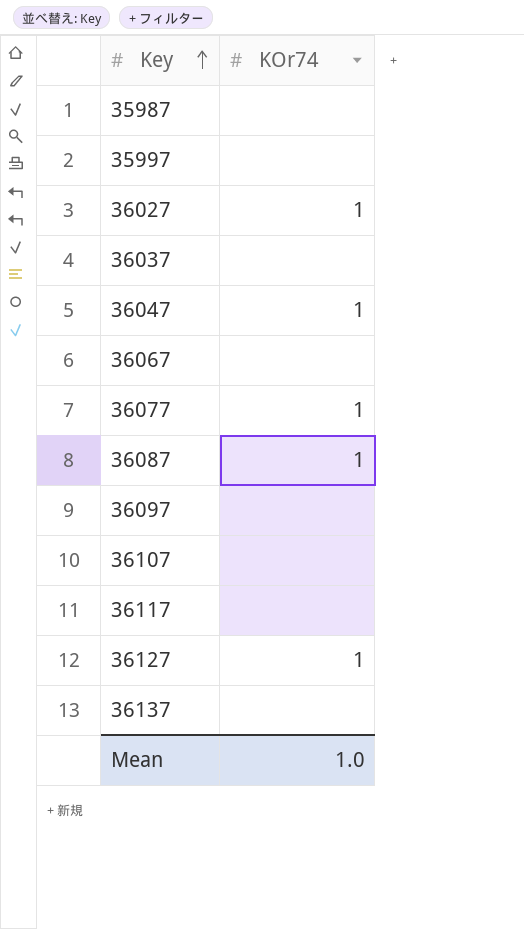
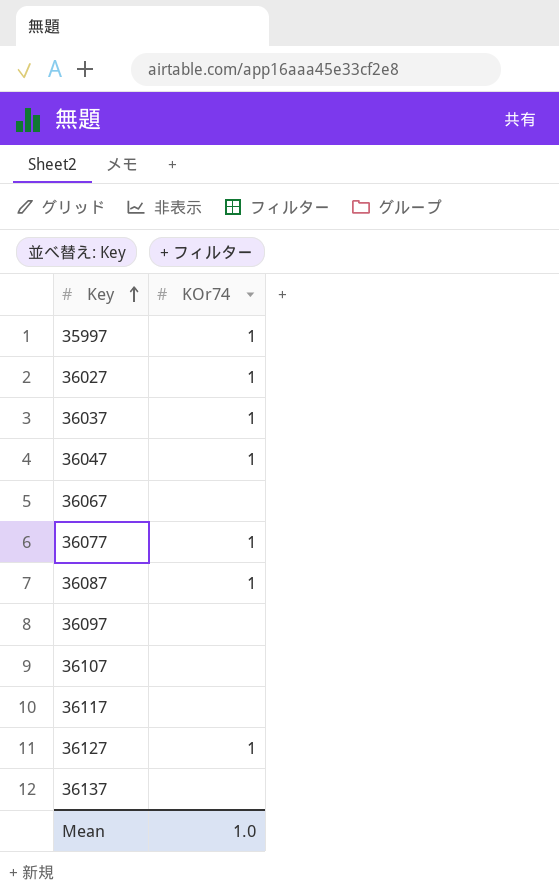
row 35987: none -> none
35997 | KOr74: none -> 1
36037 | KOr74: none -> 1

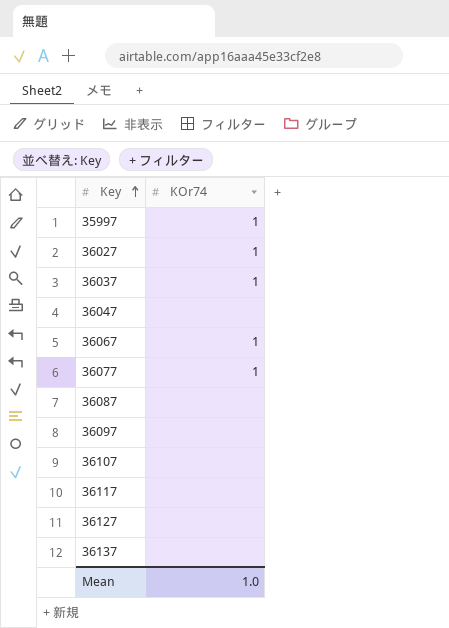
36047 | KOr74: 1 -> none
36067 | KOr74: none -> 1
36087 | KOr74: 1 -> none
36127 | KOr74: 1 -> none

